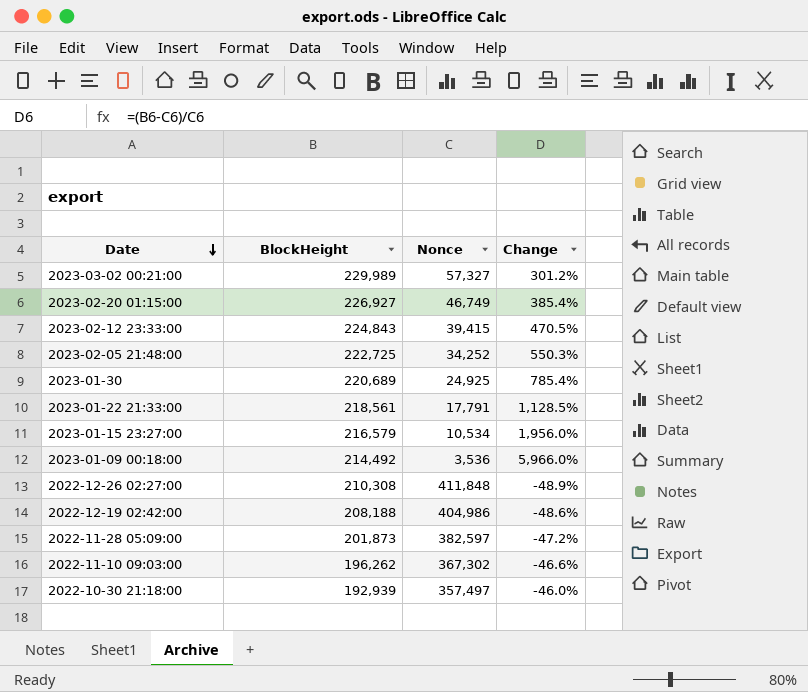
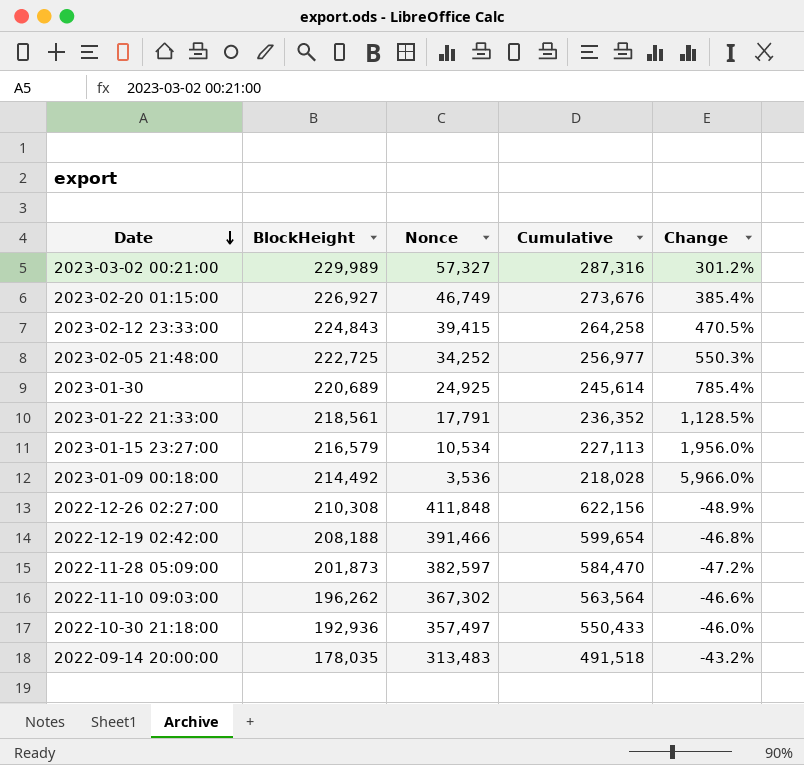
column Cumulative | formula: none -> [BlockHeight] + [Nonce]
2022-12-19 02:42:00 | Nonce: 404,986 -> 391,466
2022-12-19 02:42:00 | Change: -48.6% -> -46.8%
2022-10-30 21:18:00 | BlockHeight: 192,939 -> 192,936
row 2022-09-14 20:00:00: none -> 178,035 | 313,483 | 491,518 | -43.2%

